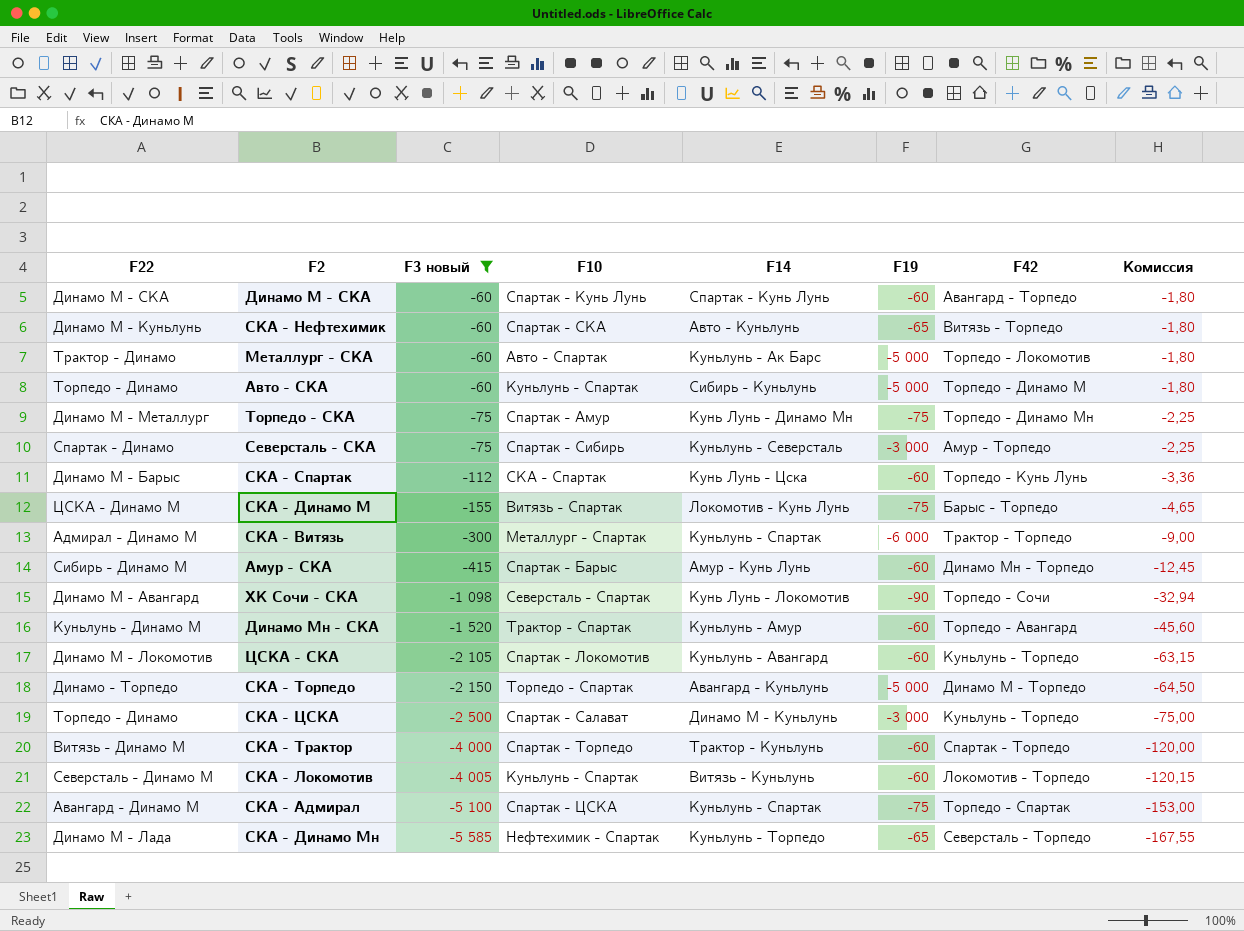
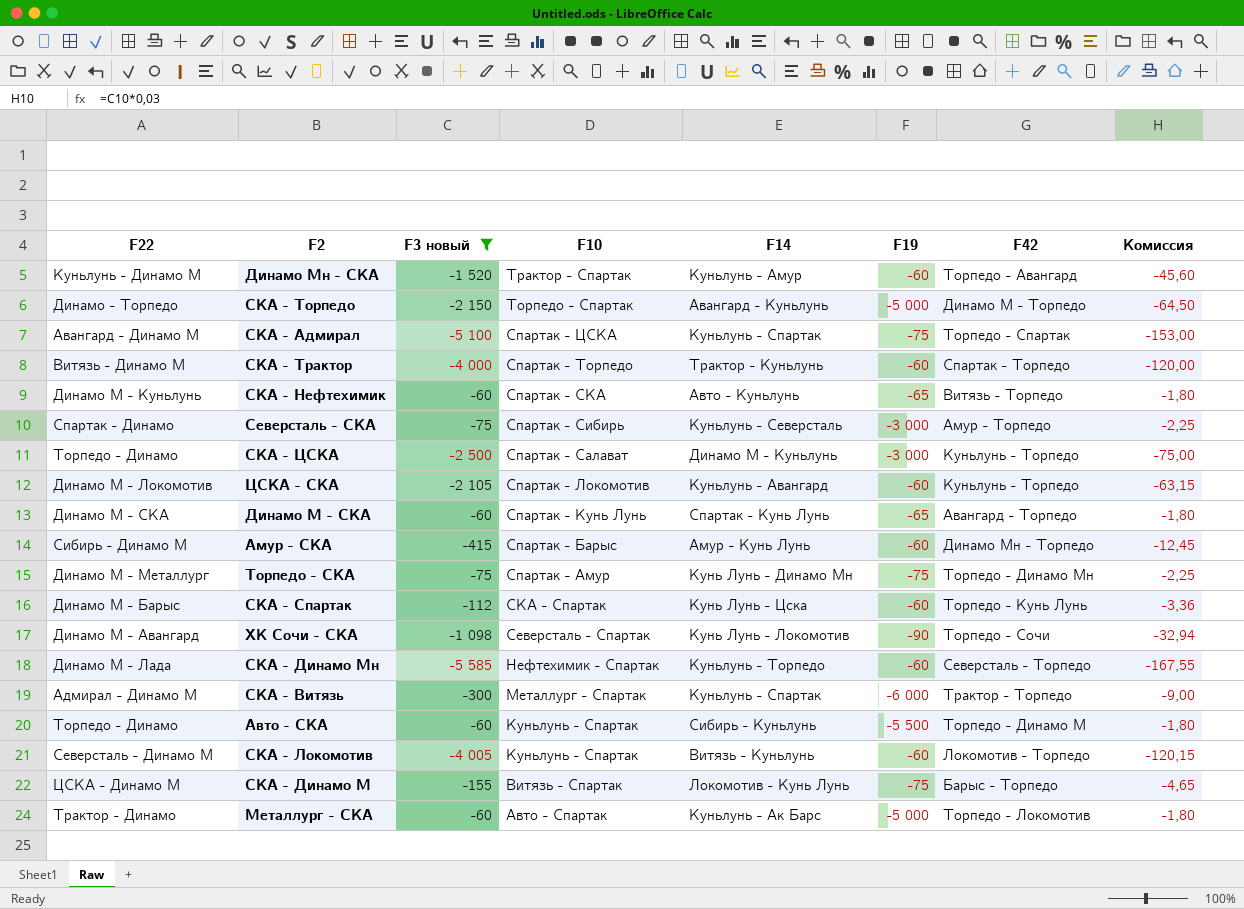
row order: F3 новый descending -> F10 descending
Динамо М - СКА | F19: -60 -> -65
СКА - Динамо Мн | F19: -65 -> -60
Авто - СКА | F19: -5 000 -> -5 500

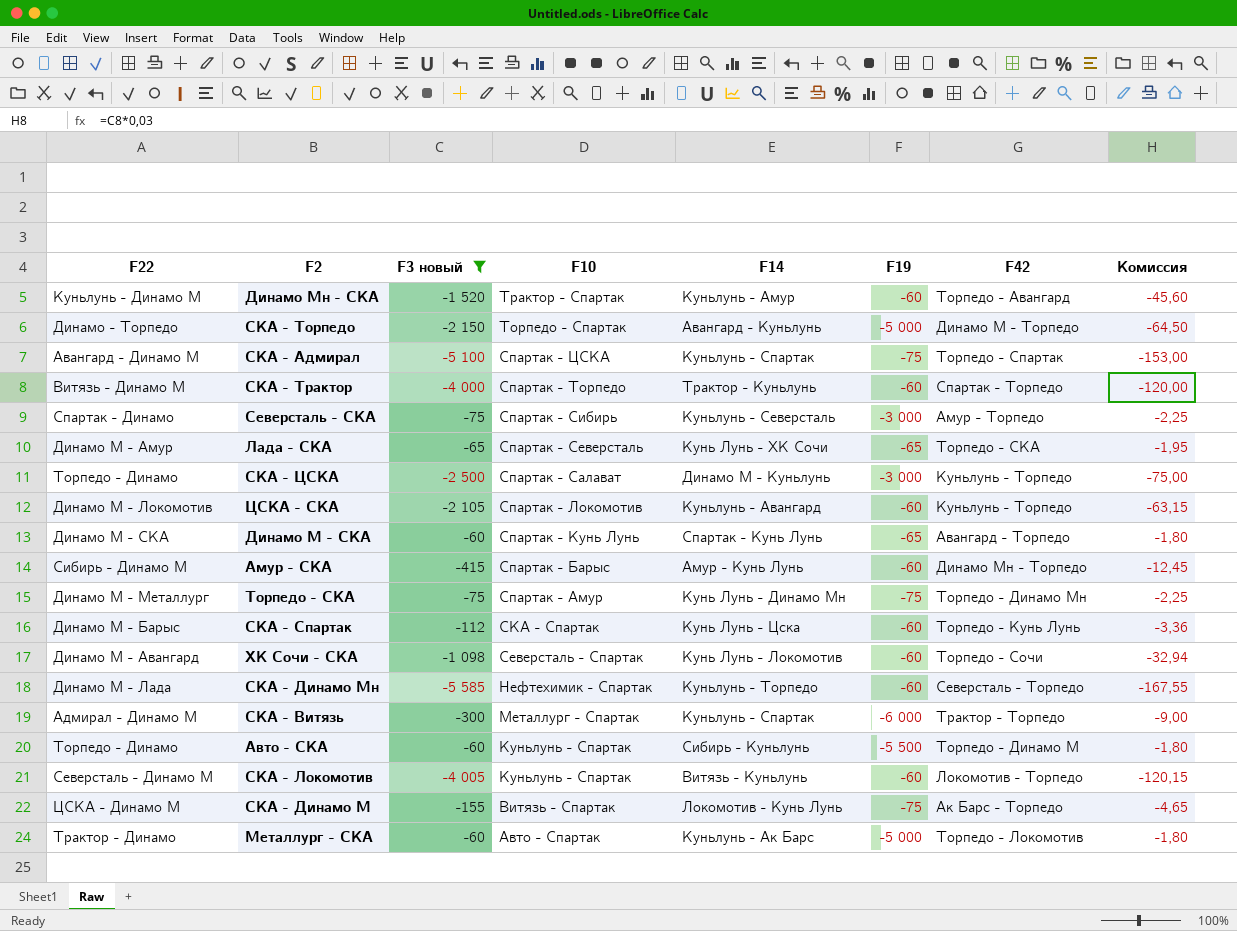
row СКА - Нефтехимик: Динамо М - Куньлунь | -60 | Спартак - СКА | Авто - Куньлунь | -65 | Витязь - Торпедо | -1,80 -> none
row Лада - СКА: none -> Динамо М - Амур | -65 | Спартак - Северсталь | Кунь Лунь - ХК Сочи | -65 | Торпедо - СКА | -1,95
ХК Сочи - СКА | F19: -90 -> -60
СКА - Динамо М | F42: Барыс - Торпедо -> Ак Барс - Торпедо

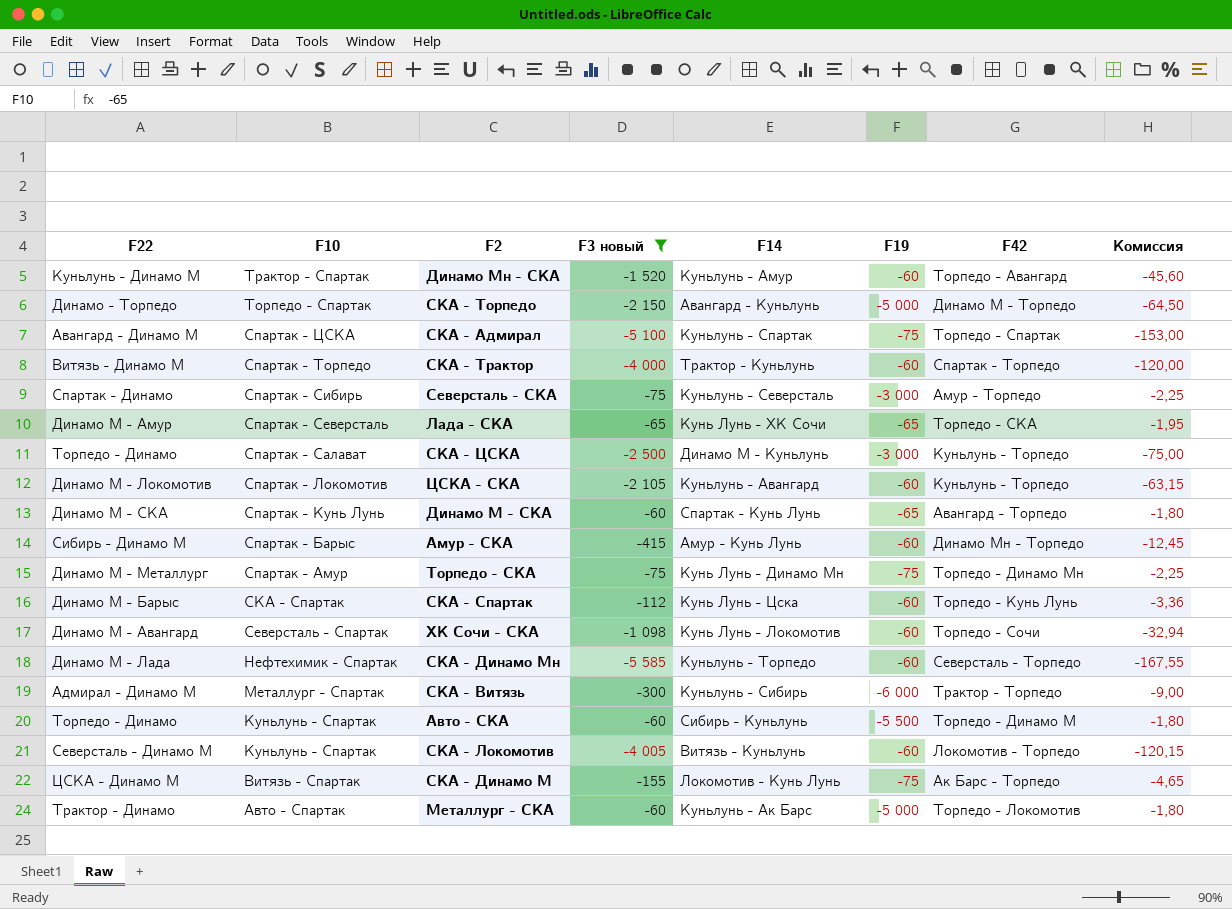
column F10 | position: 4 -> 2
СКА - Витязь | F14: Куньлунь - Спартак -> Куньлунь - Сибирь

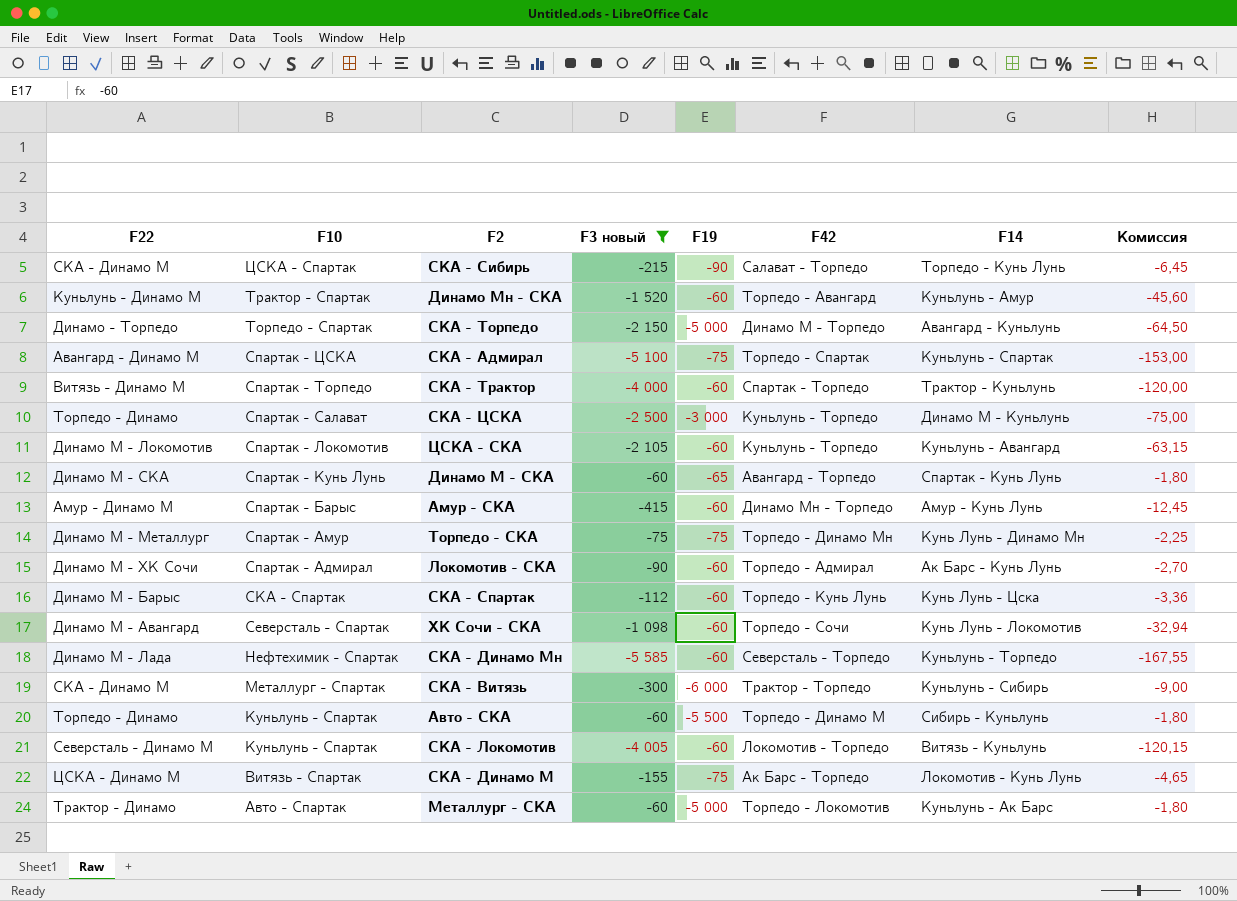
column F14 | position: 5 -> 7
row Северсталь - СКА: Спартак - Динамо | Спартак - Сибирь | -75 | Куньлунь - Северсталь | -3 000 | Амур - Торпедо | -2,25 -> none
row Лада - СКА: Динамо М - Амур | Спартак - Северсталь | -65 | Кунь Лунь - ХК Сочи | -65 | Торпедо - СКА | -1,95 -> none
row СКА - Сибирь: none -> СКА - Динамо М | ЦСКА - Спартак | -215 | -90 | Салават - Торпедо | Торпедо - Кунь Лунь | -6,45
Амур - СКА | F22: Сибирь - Динамо М -> Амур - Динамо М
row Локомотив - СКА: none -> Динамо М - ХК Сочи | Спартак - Адмирал | -90 | -60 | Торпедо - Адмирал | Ак Барс - Кунь Лунь | -2,70
СКА - Витязь | F22: Адмирал - Динамо М -> СКА - Динамо М

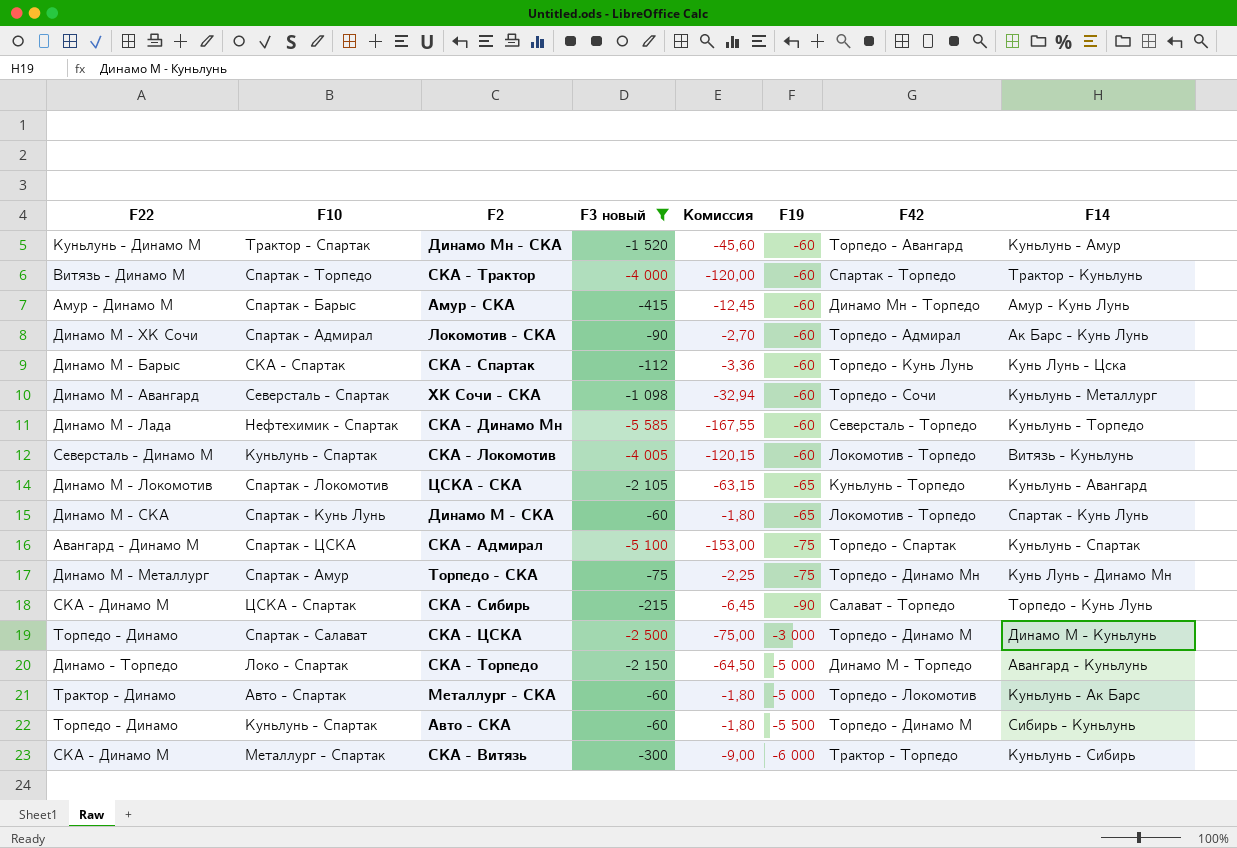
row order: F10 descending -> F19 descending
column Комиссия | position: 8 -> 5
row СКА - Динамо М: ЦСКА - Динамо М | Витязь - Спартак | -155 | -75 | Ак Барс - Торпедо | Локомотив - Кунь Лунь | -4,65 -> none
ХК Сочи - СКА | F14: Кунь Лунь - Локомотив -> Куньлунь - Металлург
ЦСКА - СКА | F19: -60 -> -65
Динамо М - СКА | F42: Авангард - Торпедо -> Локомотив - Торпедо
СКА - ЦСКА | F42: Куньлунь - Торпедо -> Торпедо - Динамо М
СКА - Торпедо | F10: Торпедо - Спартак -> Локо - Спартак

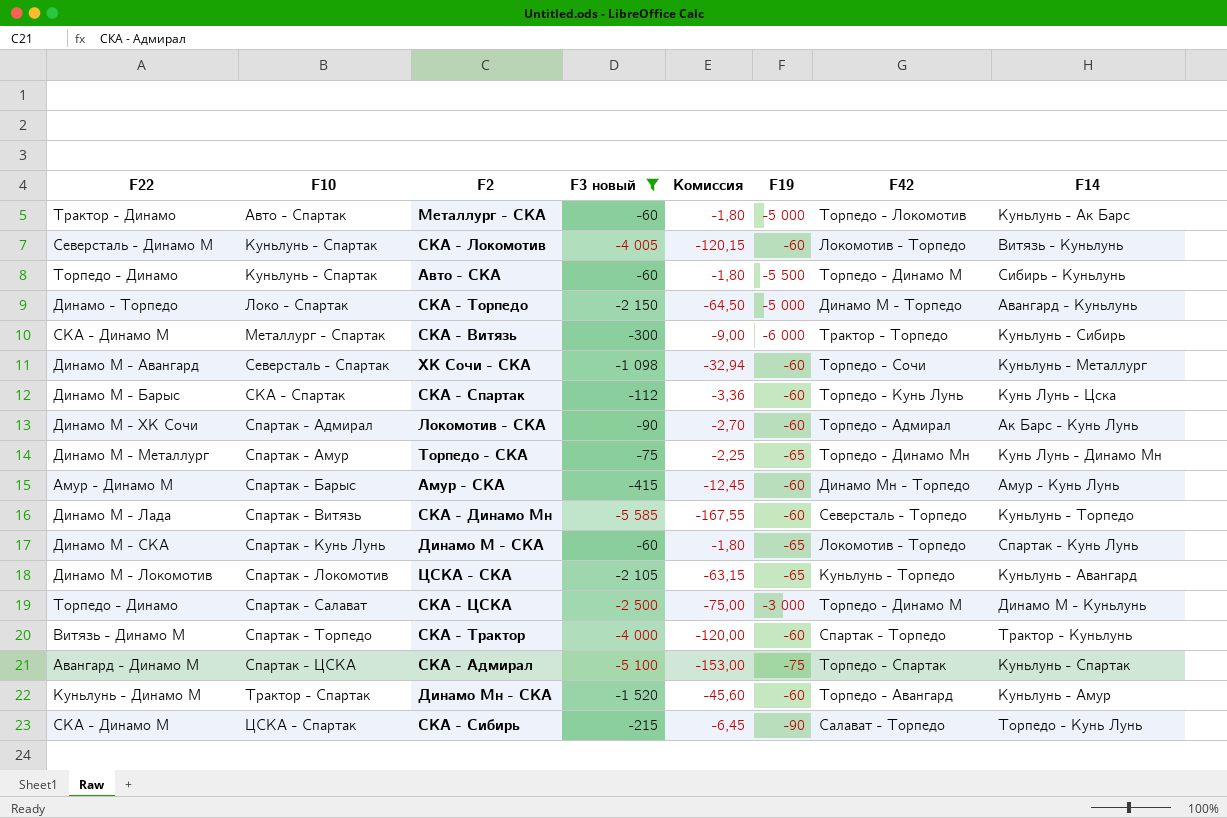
row order: F19 descending -> F10 ascending
Торпедо - СКА | F19: -75 -> -65
СКА - Динамо Мн | F10: Нефтехимик - Спартак -> Спартак - Витязь

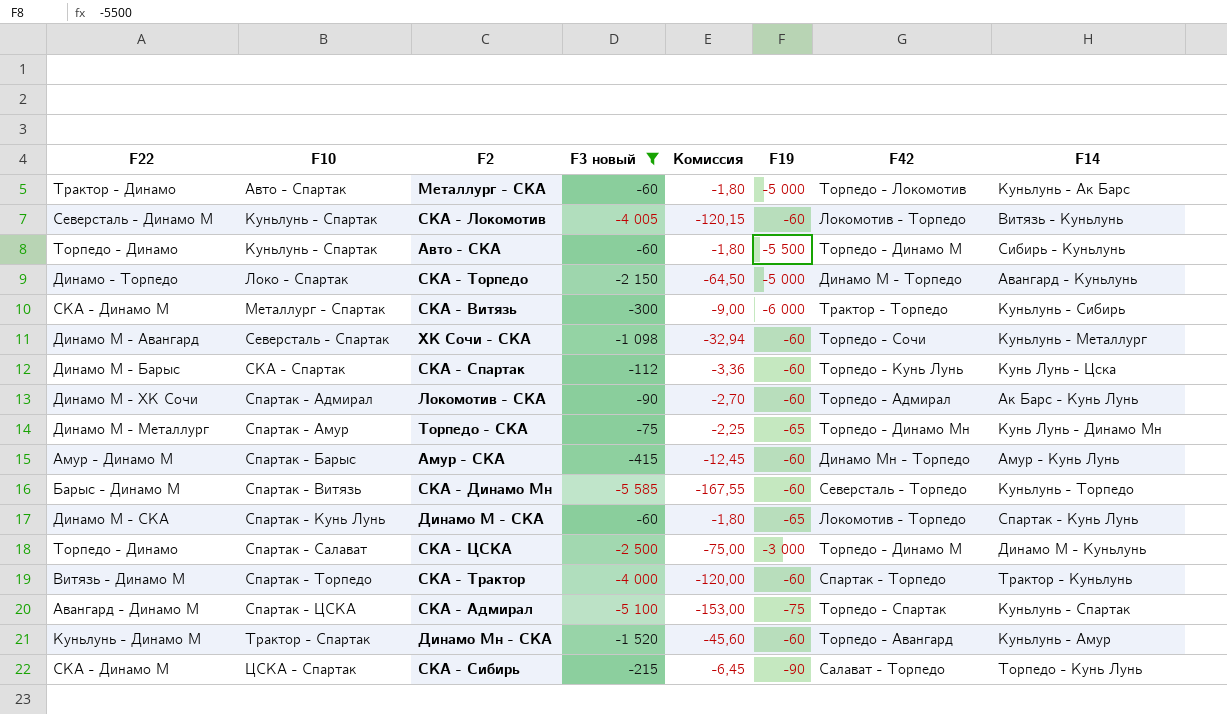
row ЦСКА - СКА: Динамо М - Локомотив | Спартак - Локомотив | -2 105 | -63,15 | -65 | Куньлунь - Торпедо | Куньлунь - Авангард -> none
СКА - Динамо Мн | F22: Динамо М - Лада -> Барыс - Динамо М

